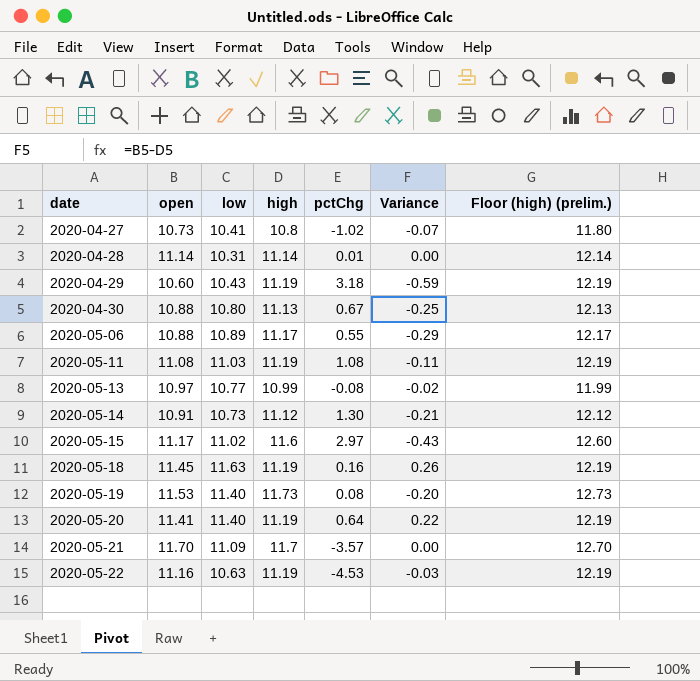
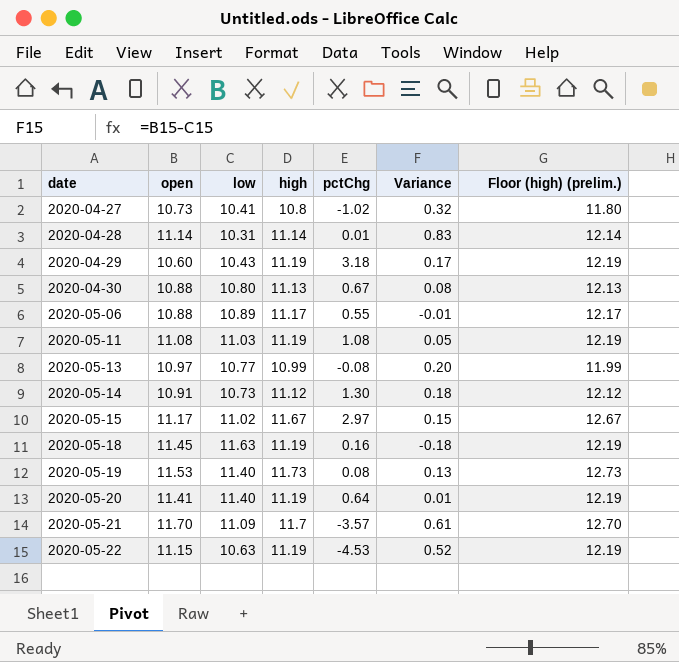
column Variance | formula: [open] - [high] -> [open] - [low]
2020-05-15 | high: 11.6 -> 11.67
2020-05-15 | Floor (high) (prelim.): 12.60 -> 12.67
2020-05-22 | open: 11.16 -> 11.15

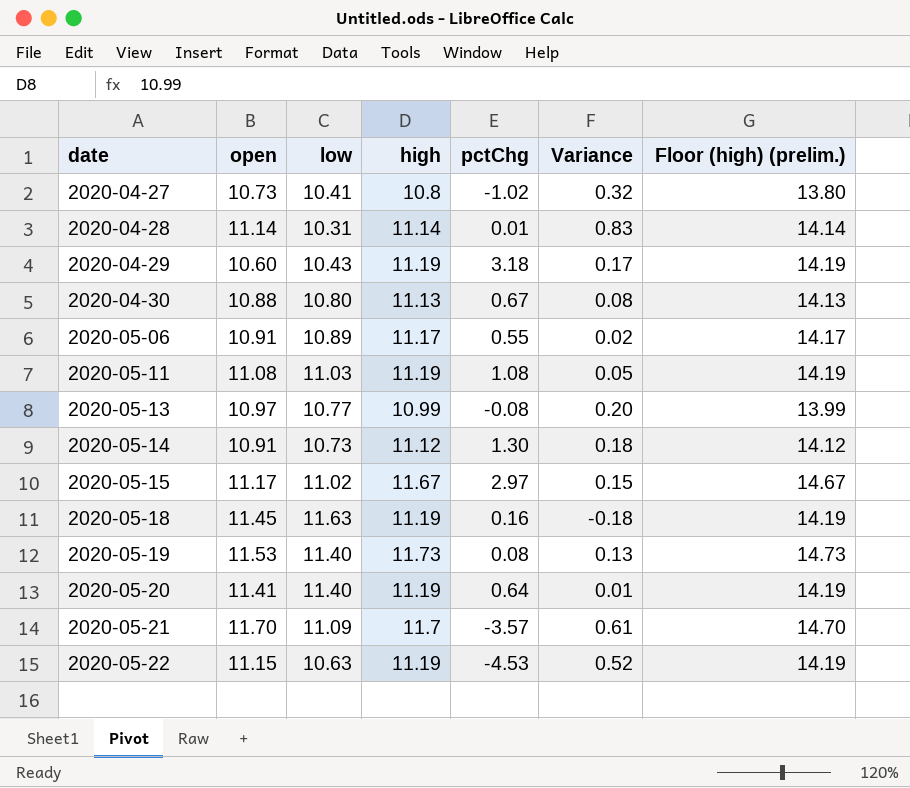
column Floor (high) (prelim.) | formula: [high] + 1 -> [high] + 3
2020-05-06 | open: 10.88 -> 10.91
2020-05-06 | Variance: -0.01 -> 0.02

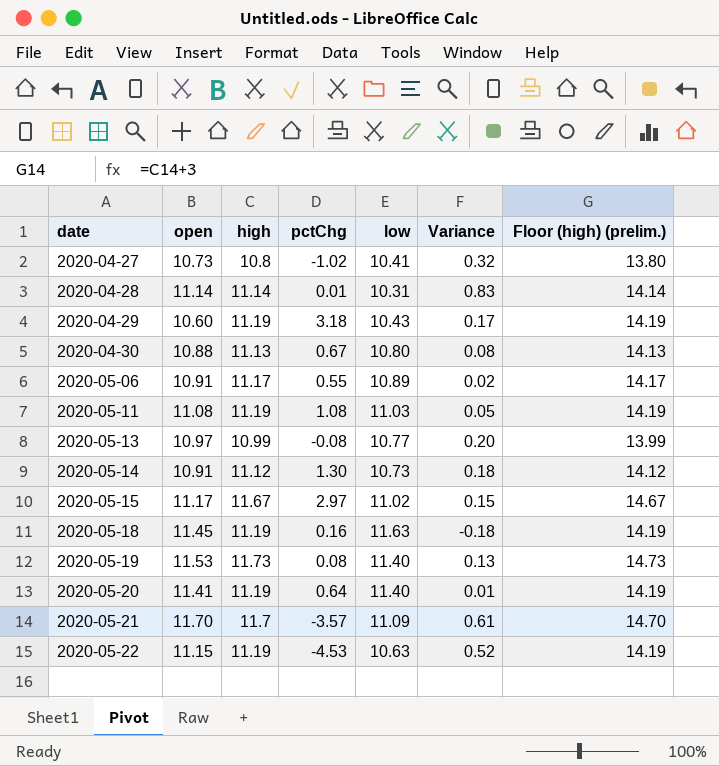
column low | position: 3 -> 5

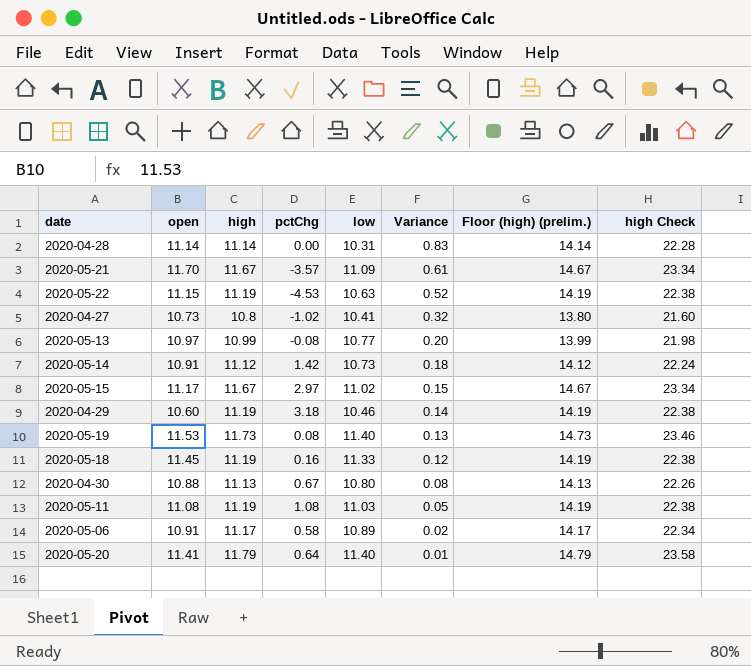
row order: date ascending -> Variance descending
column high Check | formula: none -> [high] * 2
2020-04-28 | pctChg: 0.01 -> 0.00
2020-05-21 | high: 11.7 -> 11.67
2020-05-21 | Floor (high) (prelim.): 14.70 -> 14.67
2020-05-14 | pctChg: 1.30 -> 1.42
2020-04-29 | low: 10.43 -> 10.46
2020-04-29 | Variance: 0.17 -> 0.14
2020-05-18 | low: 11.63 -> 11.33
2020-05-18 | Variance: -0.18 -> 0.12
2020-05-06 | pctChg: 0.55 -> 0.58
2020-05-20 | high: 11.19 -> 11.79
2020-05-20 | Floor (high) (prelim.): 14.19 -> 14.79

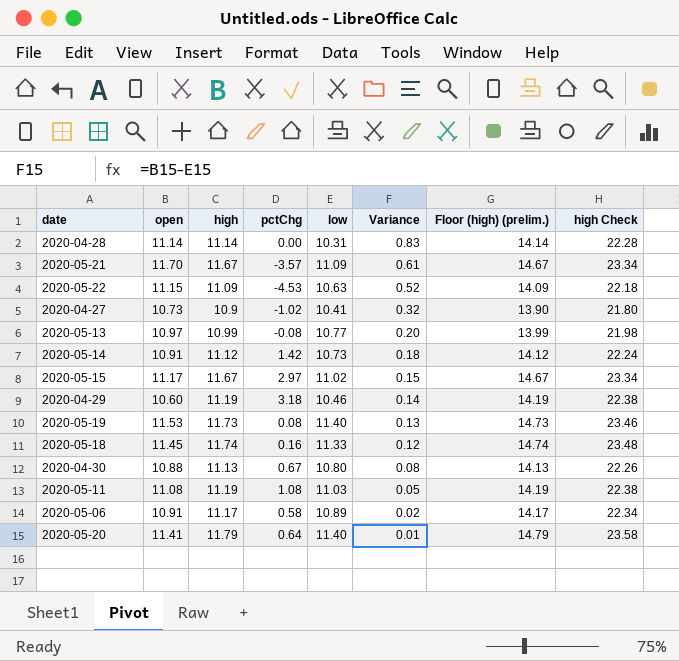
2020-05-22 | high: 11.19 -> 11.09
2020-05-22 | Floor (high) (prelim.): 14.19 -> 14.09
2020-05-22 | high Check: 22.38 -> 22.18
2020-04-27 | high: 10.8 -> 10.9
2020-04-27 | Floor (high) (prelim.): 13.80 -> 13.90
2020-04-27 | high Check: 21.60 -> 21.80
2020-05-18 | high: 11.19 -> 11.74
2020-05-18 | Floor (high) (prelim.): 14.19 -> 14.74
2020-05-18 | high Check: 22.38 -> 23.48

